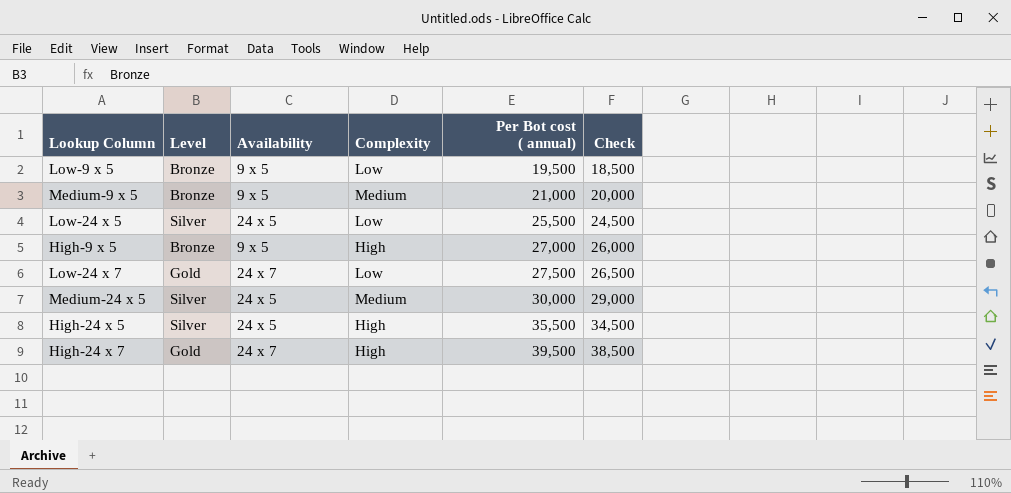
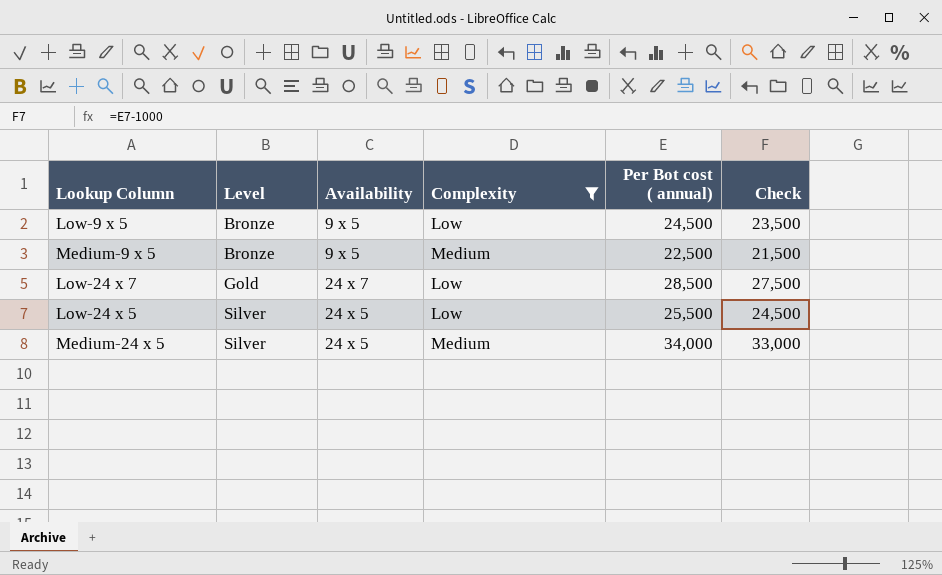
filter: none -> Complexity != High
row order: Per Bot cost ( annual) ascending -> Level ascending
Low-9 x 5 | Per Bot cost ( annual): 19,500 -> 24,500
Low-9 x 5 | Check: 18,500 -> 23,500
Medium-9 x 5 | Per Bot cost ( annual): 21,000 -> 22,500
Medium-9 x 5 | Check: 20,000 -> 21,500
Low-24 x 7 | Per Bot cost ( annual): 27,500 -> 28,500
Low-24 x 7 | Check: 26,500 -> 27,500
Medium-24 x 5 | Per Bot cost ( annual): 30,000 -> 34,000
Medium-24 x 5 | Check: 29,000 -> 33,000

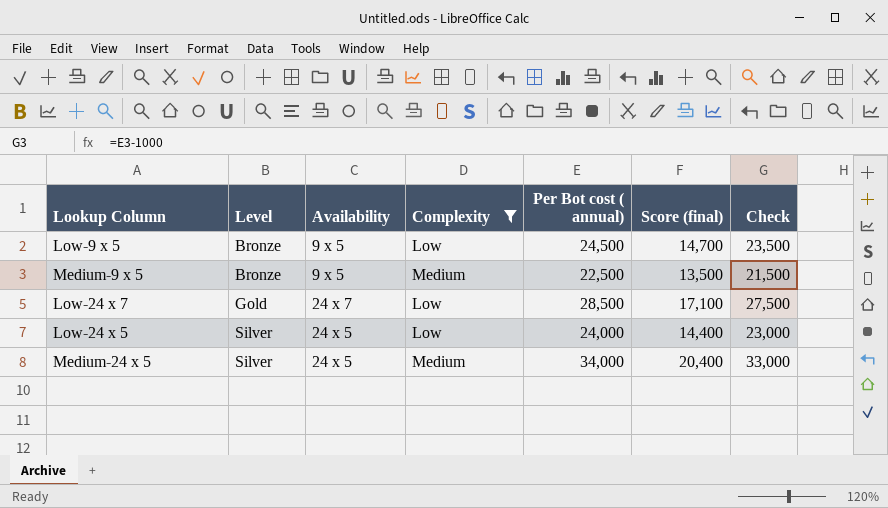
column Score (final) | formula: none -> [Per Bot cost ( annual)] * 0.6
Low-24 x 5 | Per Bot cost ( annual): 25,500 -> 24,000
Low-24 x 5 | Check: 24,500 -> 23,000

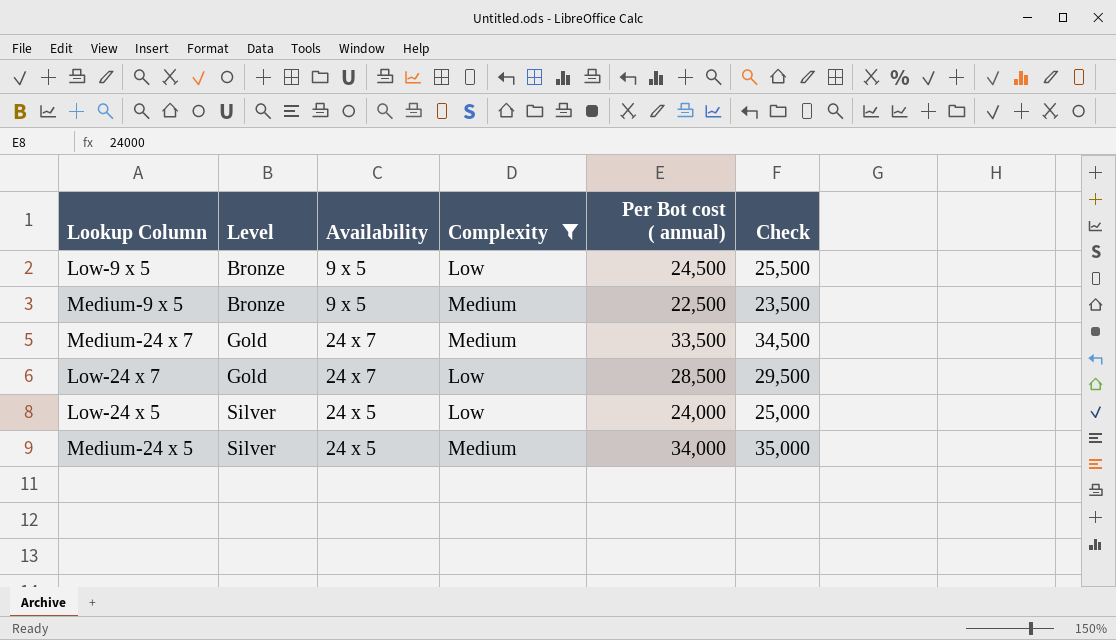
column Score (final) | formula: [Per Bot cost ( annual)] * 0.6 -> none
column Check | formula: [Per Bot cost ( annual)] - 1000 -> [Per Bot cost ( annual)] + 1000
row Medium-24 x 7: none -> Gold | 24 x 7 | Medium | 33,500 | 34,500

